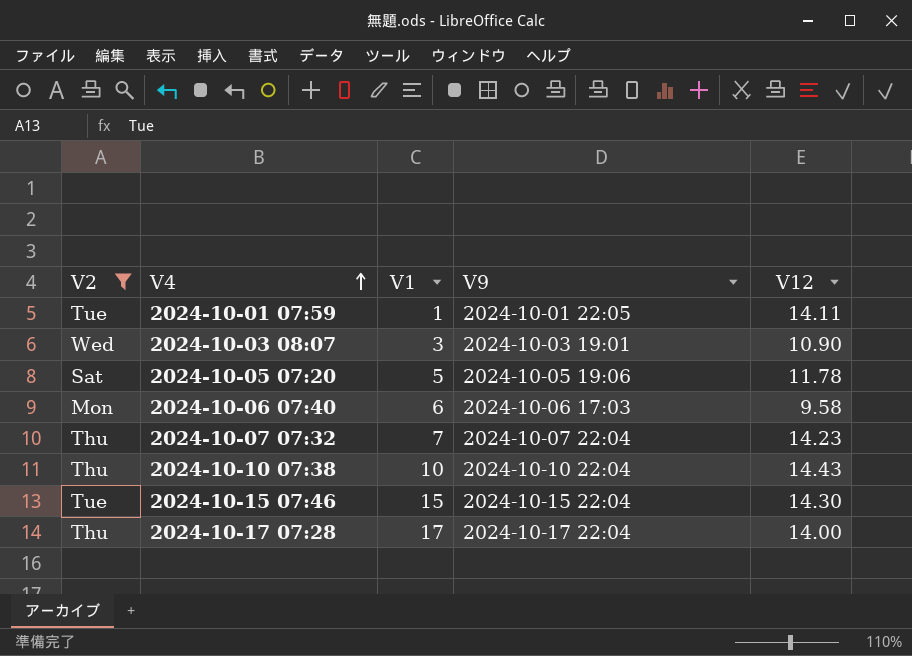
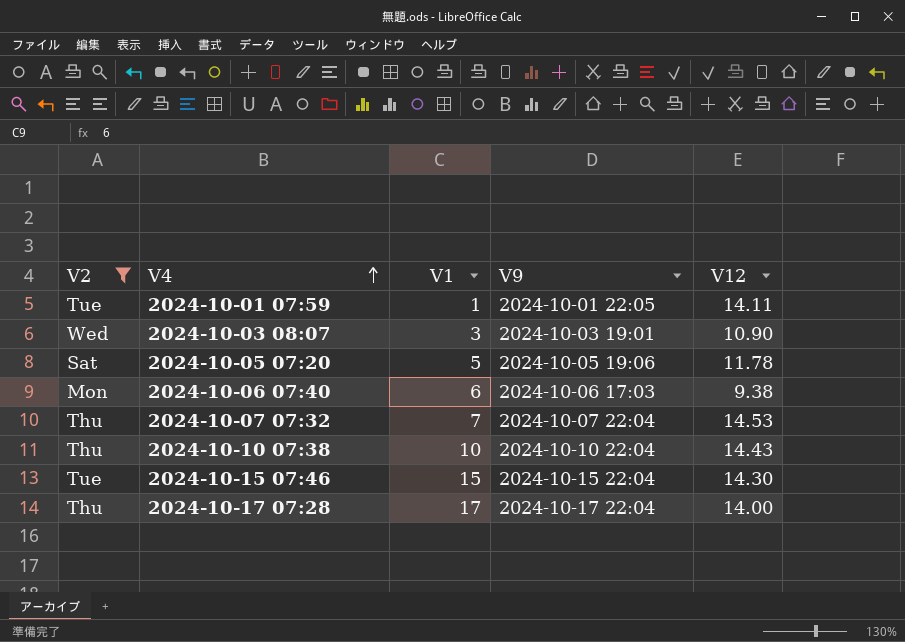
2024-10-06 07:40 | V12: 9.58 -> 9.38
2024-10-07 07:32 | V12: 14.23 -> 14.53

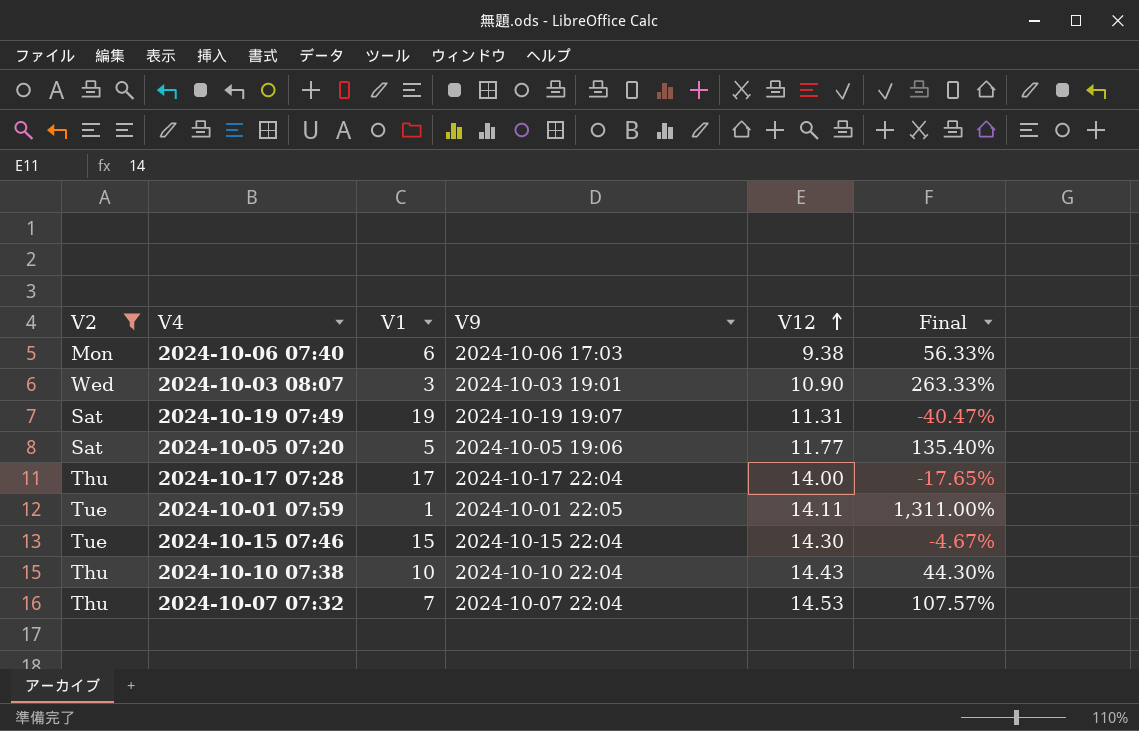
row order: V4 ascending -> V12 ascending
column Final | formula: none -> ([V12] - [V1]) / [V1]
row 2024-10-19 07:49: none -> Sat | 19 | 2024-10-19 19:07 | 11.31 | -40.47%
2024-10-05 07:20 | V12: 11.78 -> 11.77

